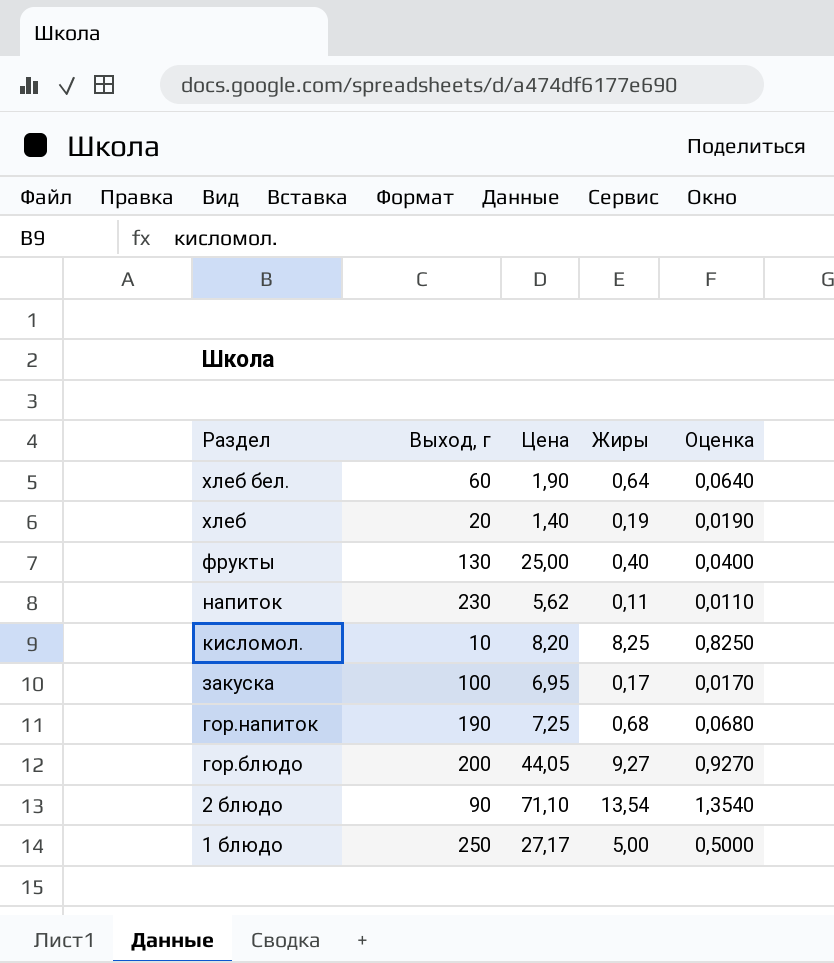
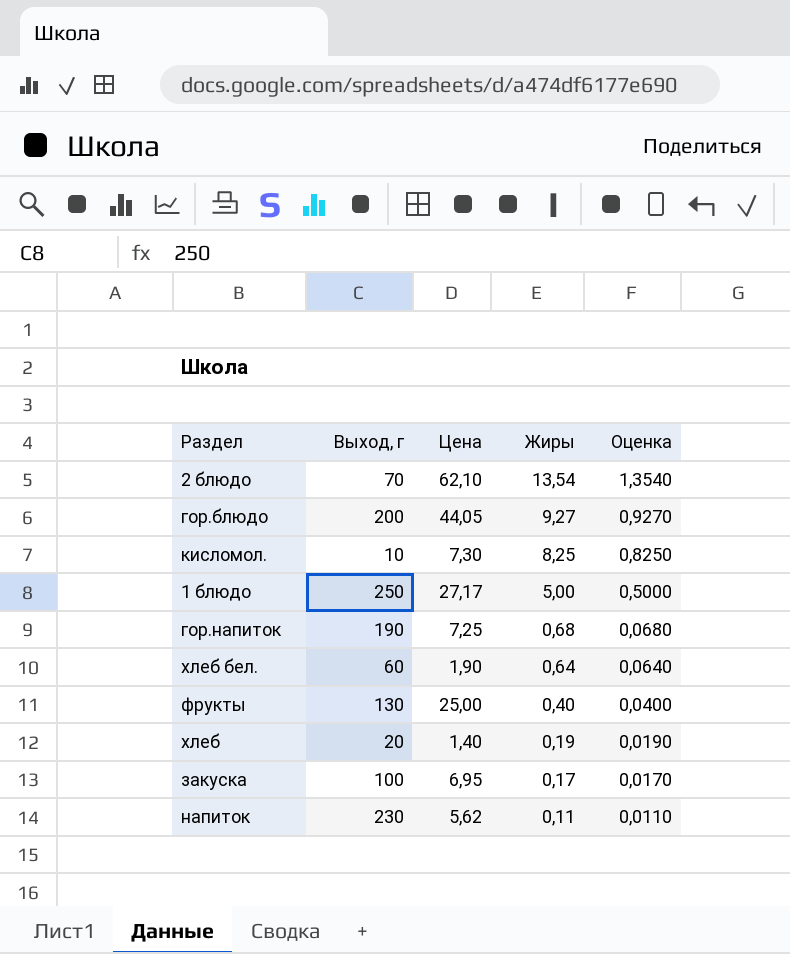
row order: Раздел descending -> Жиры descending
2 блюдо | Выход, г: 90 -> 70
2 блюдо | Цена: 71,10 -> 62,10
кисломол. | Цена: 8,20 -> 7,30

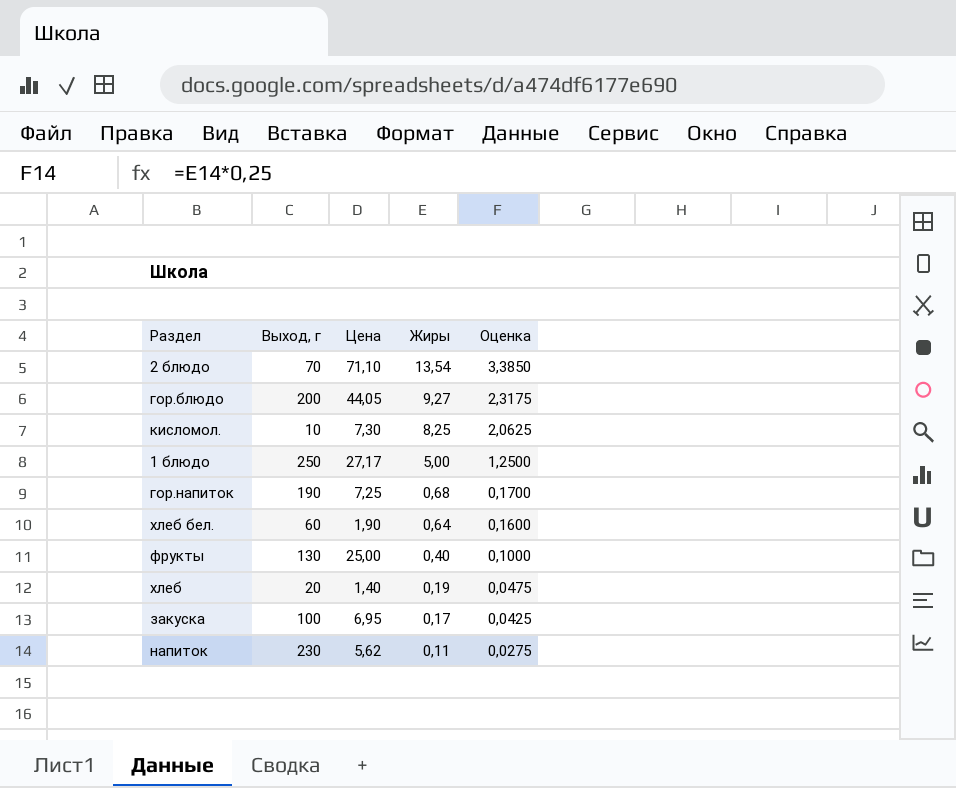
column Оценка | formula: [Жиры] * 0,1 -> [Жиры] * 0,25
2 блюдо | Цена: 62,10 -> 71,10

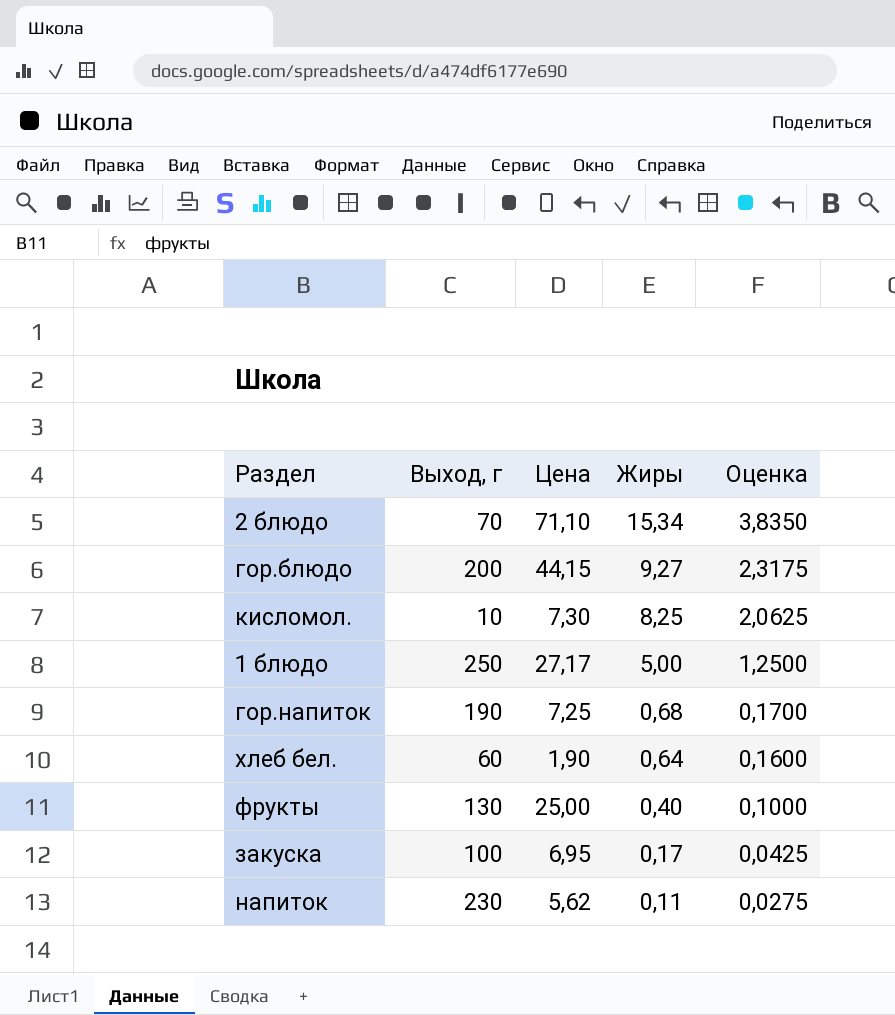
row хлеб: 20 | 1,40 | 0,19 | 0,0475 -> none
2 блюдо | Жиры: 13,54 -> 15,34
2 блюдо | Оценка: 3,3850 -> 3,8350
гор.блюдо | Цена: 44,05 -> 44,15

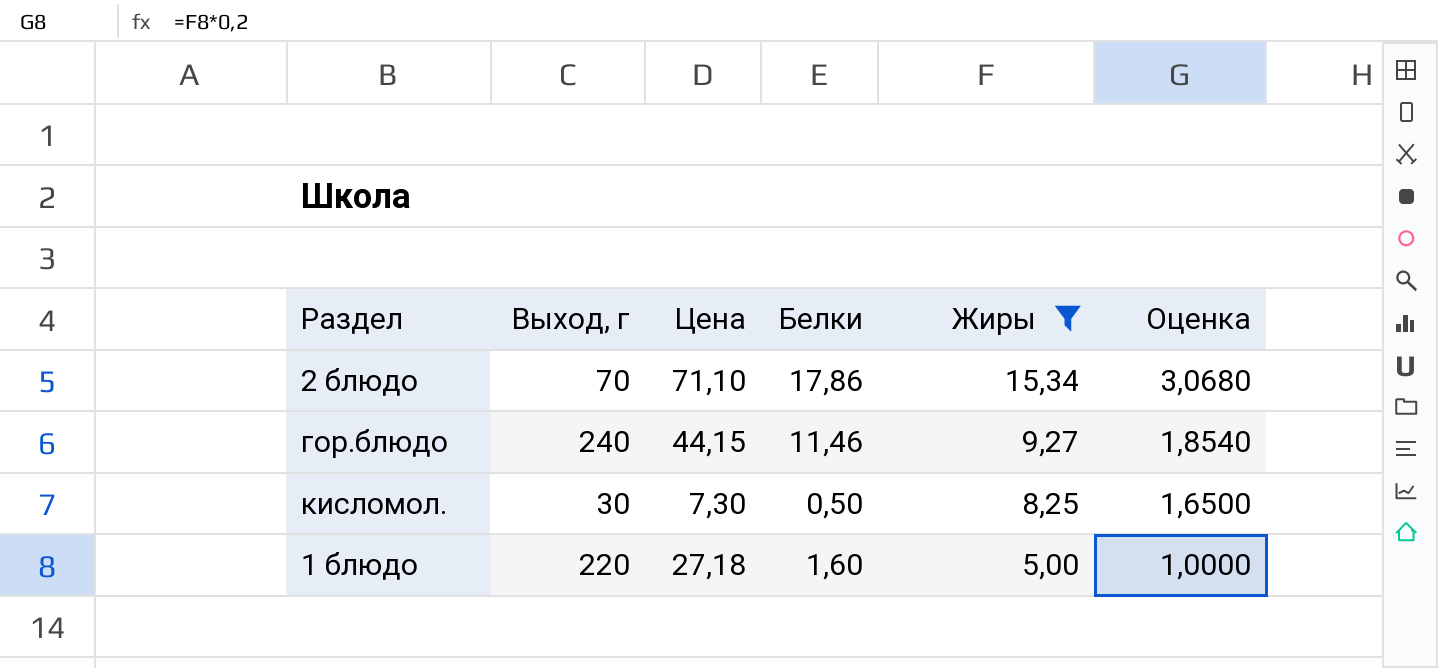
filter: none -> Жиры >= 5,00
column Белки | position: none -> 4
column Оценка | formula: [Жиры] * 0,25 -> [Жиры] * 0,2
гор.блюдо | Выход, г: 200 -> 240
кисломол. | Выход, г: 10 -> 30
1 блюдо | Выход, г: 250 -> 220
1 блюдо | Цена: 27,17 -> 27,18

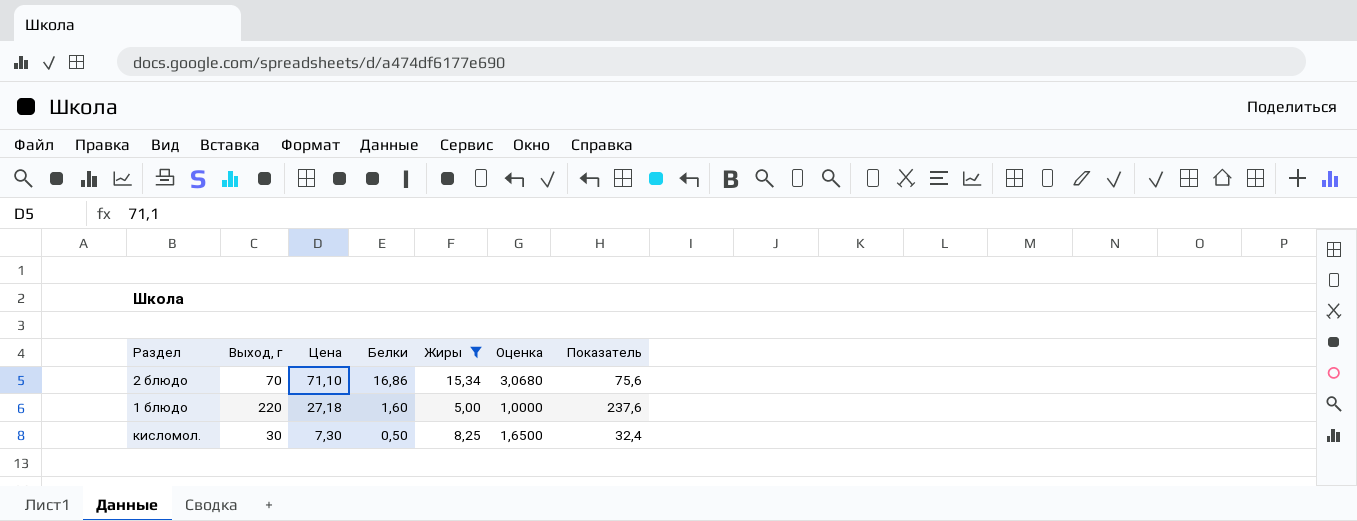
row order: Жиры descending -> Цена descending
column Показатель | formula: none -> [Выход, г] * 1,08
row гор.блюдо: 240 | 44,15 | 11,46 | 9,27 | 1,8540 -> none
2 блюдо | Белки: 17,86 -> 16,86

